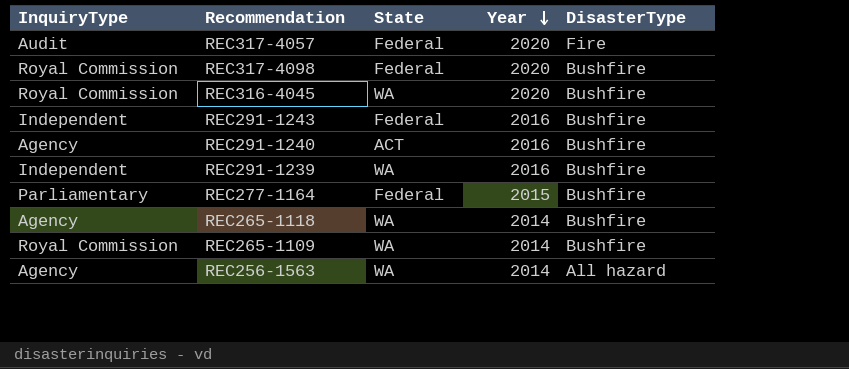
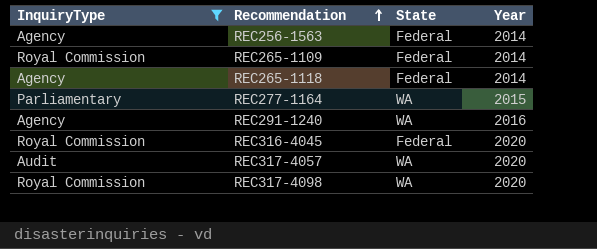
filter: none -> InquiryType != Independent
row order: Year descending -> Recommendation ascending
column DisasterType | position: 5 -> none
REC256-1563 | State: WA -> Federal
REC265-1109 | State: WA -> Federal
REC265-1118 | State: WA -> Federal
REC277-1164 | State: Federal -> WA
REC291-1240 | State: ACT -> WA
REC316-4045 | State: WA -> Federal
REC317-4057 | State: Federal -> WA
REC317-4098 | State: Federal -> WA

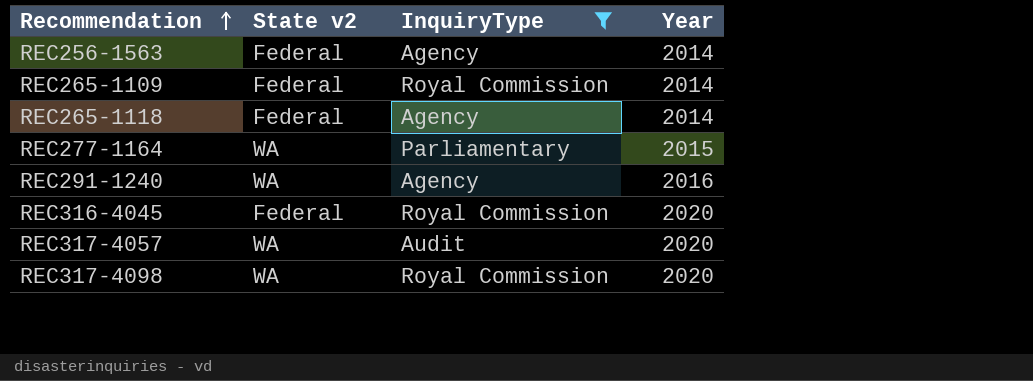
column name: State -> State v2
column InquiryType | position: 1 -> 3

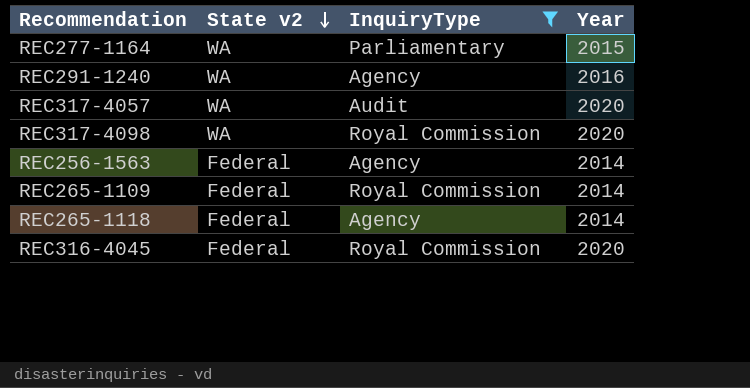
row order: Recommendation ascending -> State v2 descending

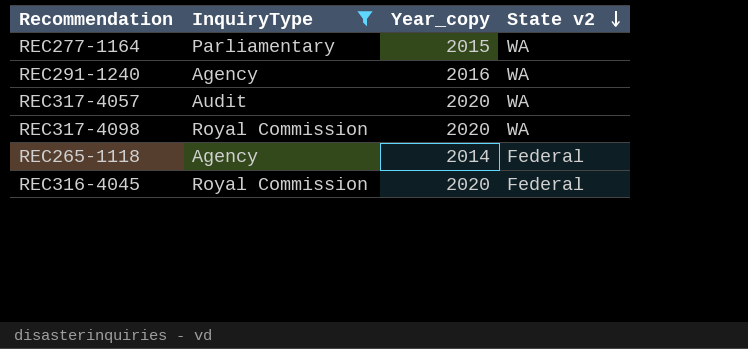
column name: Year -> Year_copy
column State v2 | position: 2 -> 4
row REC256-1563: Federal | Agency | 2014 -> none
row REC265-1109: Federal | Royal Commission | 2014 -> none

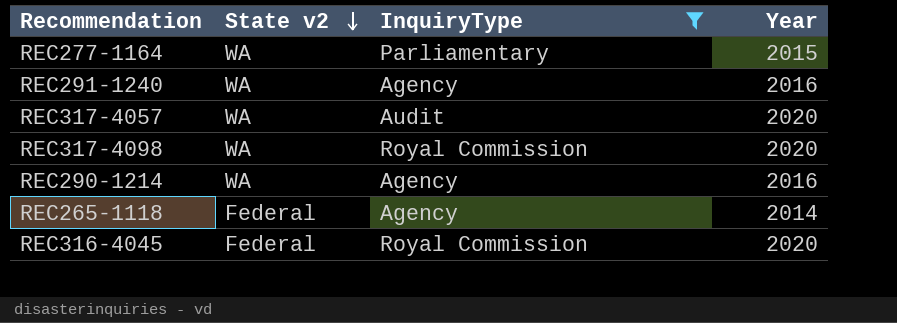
column State v2 | position: 4 -> 2
column name: Year_copy -> Year
row REC290-1214: none -> WA | Agency | 2016

